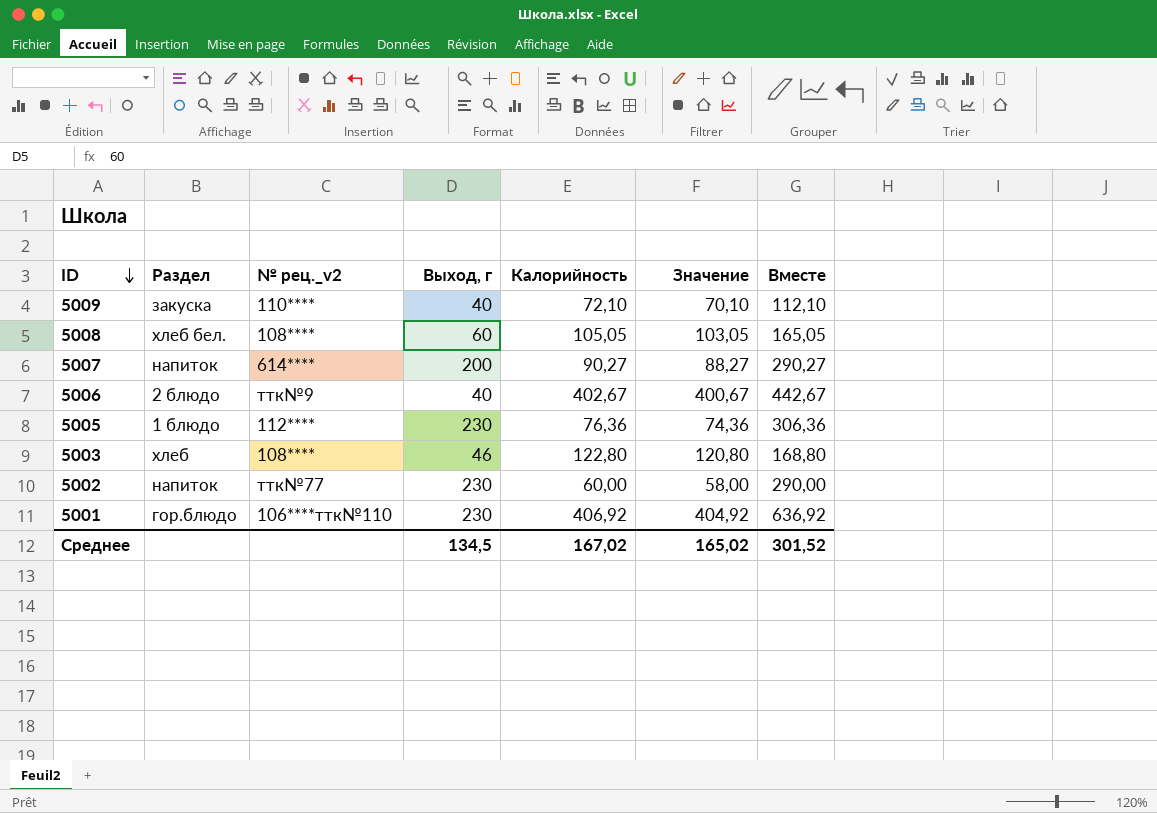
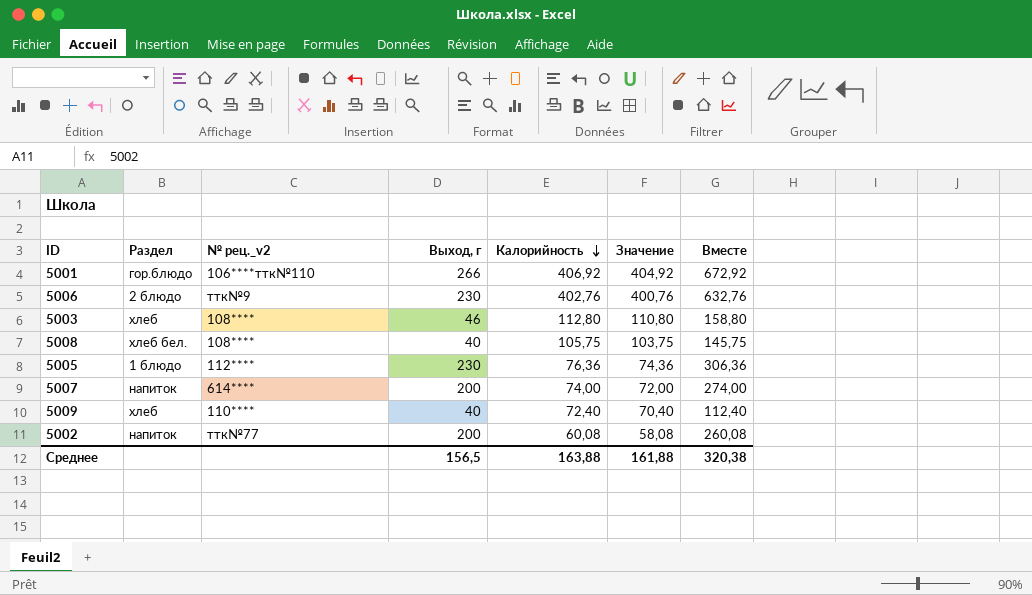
row order: ID descending -> Калорийность descending
5001 | Выход, г: 230 -> 266
5001 | Вместе: 636,92 -> 672,92
5006 | Выход, г: 40 -> 230
5006 | Калорийность: 402,67 -> 402,76
5006 | Значение: 400,67 -> 400,76
5006 | Вместе: 442,67 -> 632,76
5003 | Калорийность: 122,80 -> 112,80
5003 | Значение: 120,80 -> 110,80
5003 | Вместе: 168,80 -> 158,80
5008 | Выход, г: 60 -> 40
5008 | Калорийность: 105,05 -> 105,75
5008 | Значение: 103,05 -> 103,75
5008 | Вместе: 165,05 -> 145,75
5007 | Калорийность: 90,27 -> 74,00
5007 | Значение: 88,27 -> 72,00
5007 | Вместе: 290,27 -> 274,00
5009 | Раздел: закуска -> хлеб
5009 | Калорийность: 72,10 -> 72,40
5009 | Значение: 70,10 -> 70,40
5009 | Вместе: 112,10 -> 112,40
5002 | Выход, г: 230 -> 200
5002 | Калорийность: 60,00 -> 60,08
5002 | Значение: 58,00 -> 58,08
5002 | Вместе: 290,00 -> 260,08
Среднее | Выход, г: 134,5 -> 156,5
Среднее | Калорийность: 167,02 -> 163,88
Среднее | Значение: 165,02 -> 161,88
Среднее | Вместе: 301,52 -> 320,38

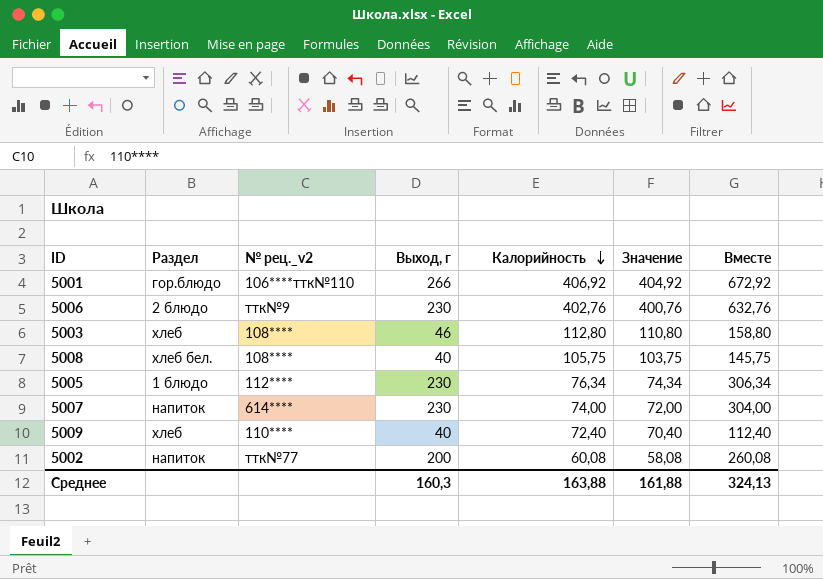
5005 | Калорийность: 76,36 -> 76,34
5005 | Значение: 74,36 -> 74,34
5005 | Вместе: 306,36 -> 306,34
5007 | Выход, г: 200 -> 230
5007 | Вместе: 274,00 -> 304,00
Среднее | Выход, г: 156,5 -> 160,3
Среднее | Вместе: 320,38 -> 324,13

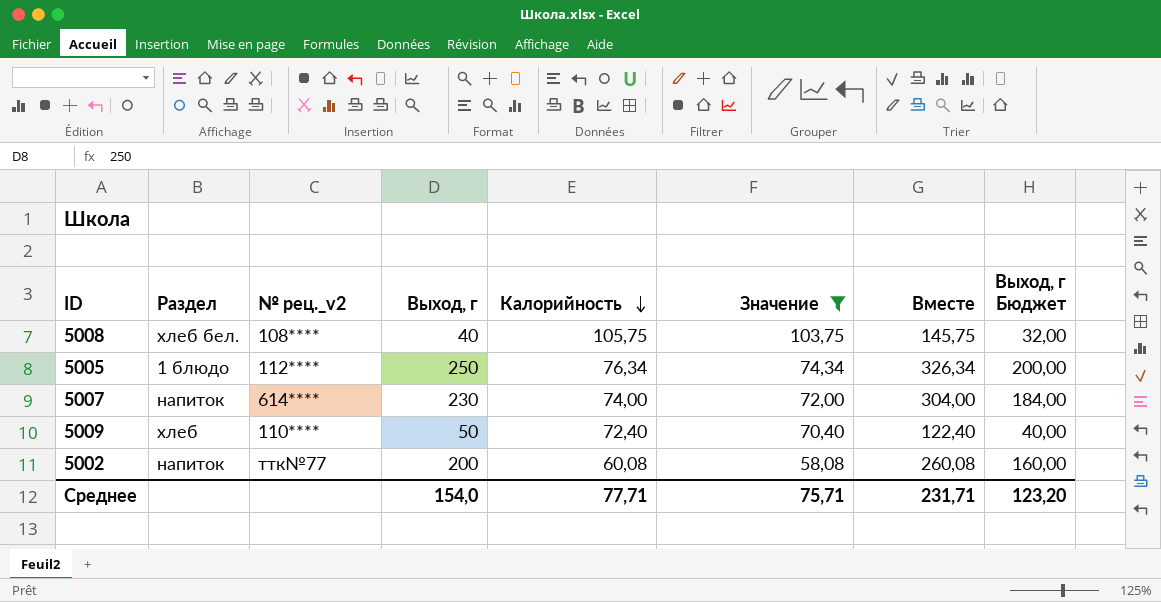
filter: none -> Значение <= 103,75
column Выход, г Бюджет | formula: none -> [Выход, г] * 0,8
5005 | Выход, г: 230 -> 250
5005 | Вместе: 306,34 -> 326,34
5009 | Выход, г: 40 -> 50
5009 | Вместе: 112,40 -> 122,40
Среднее | Выход, г: 160,3 -> 154,0
Среднее | Калорийность: 163,88 -> 77,71
Среднее | Значение: 161,88 -> 75,71
Среднее | Вместе: 324,13 -> 231,71

